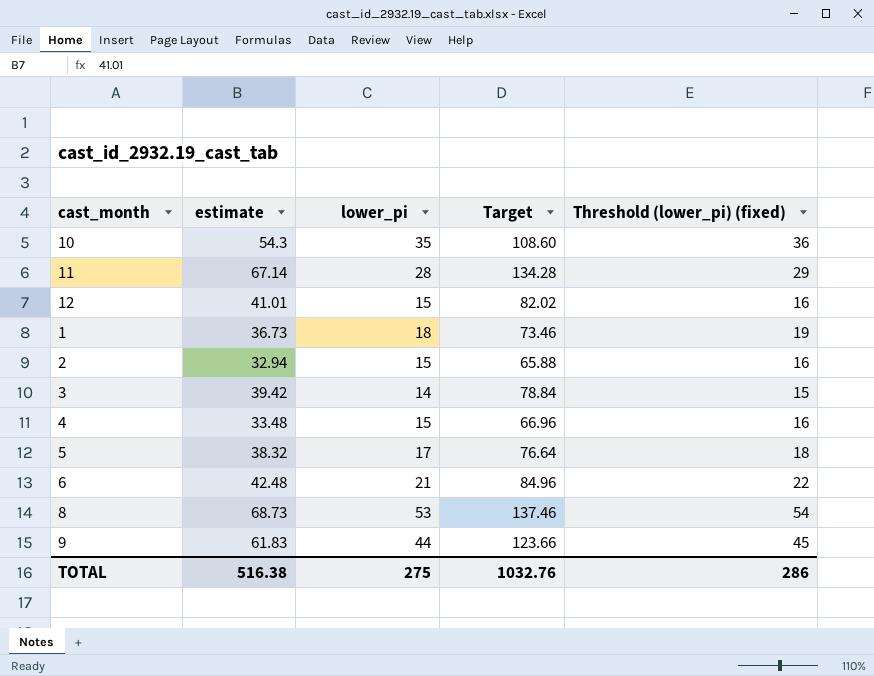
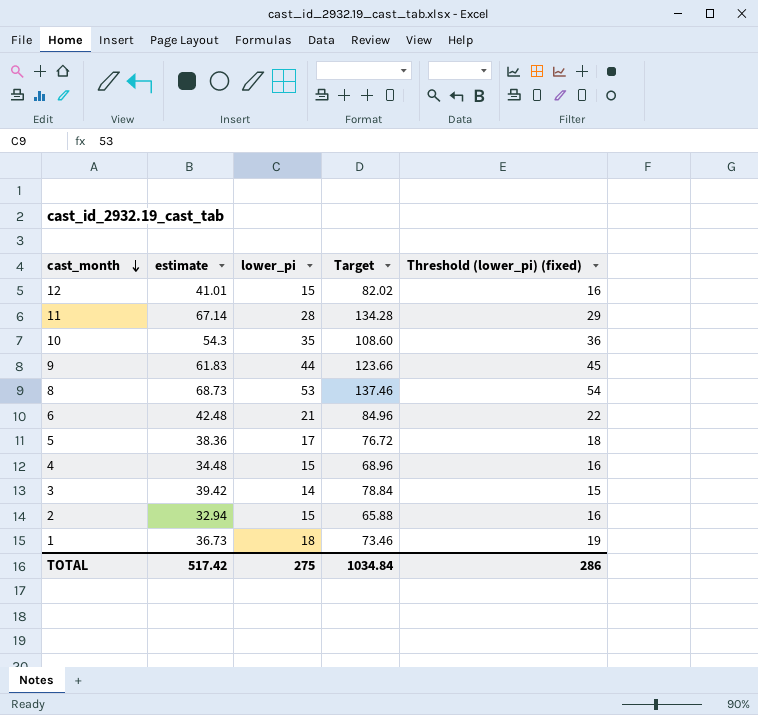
row order: none -> cast_month descending
5 | estimate: 38.32 -> 38.36
5 | Target: 76.64 -> 76.72
4 | estimate: 33.48 -> 34.48
4 | Target: 66.96 -> 68.96
TOTAL | estimate: 516.38 -> 517.42
TOTAL | Target: 1032.76 -> 1034.84

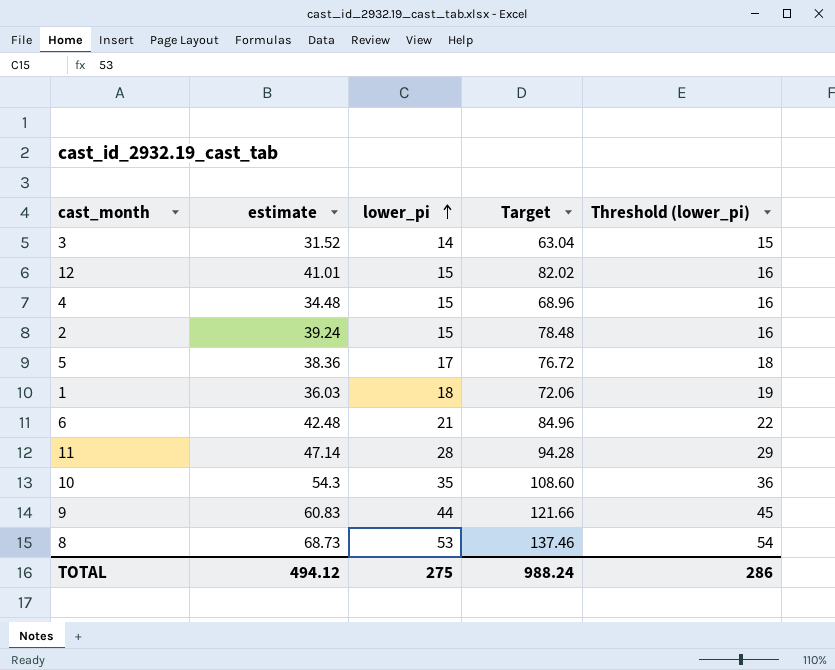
row order: cast_month descending -> lower_pi ascending
column name: Threshold (lower_pi) (fixed) -> Threshold (lower_pi)
3 | estimate: 39.42 -> 31.52
3 | Target: 78.84 -> 63.04
2 | estimate: 32.94 -> 39.24
2 | Target: 65.88 -> 78.48
1 | estimate: 36.73 -> 36.03
1 | Target: 73.46 -> 72.06
11 | estimate: 67.14 -> 47.14
11 | Target: 134.28 -> 94.28
9 | estimate: 61.83 -> 60.83
9 | Target: 123.66 -> 121.66
TOTAL | estimate: 517.42 -> 494.12
TOTAL | Target: 1034.84 -> 988.24

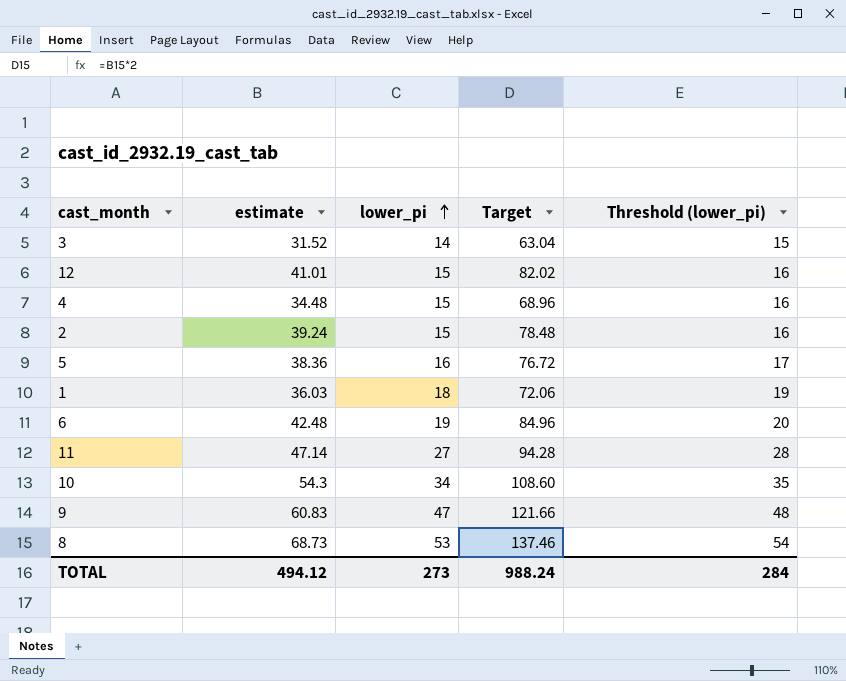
5 | lower_pi: 17 -> 16
5 | Threshold (lower_pi): 18 -> 17
6 | lower_pi: 21 -> 19
6 | Threshold (lower_pi): 22 -> 20
11 | lower_pi: 28 -> 27
11 | Threshold (lower_pi): 29 -> 28
10 | lower_pi: 35 -> 34
10 | Threshold (lower_pi): 36 -> 35
9 | lower_pi: 44 -> 47
9 | Threshold (lower_pi): 45 -> 48
TOTAL | lower_pi: 275 -> 273
TOTAL | Threshold (lower_pi): 286 -> 284

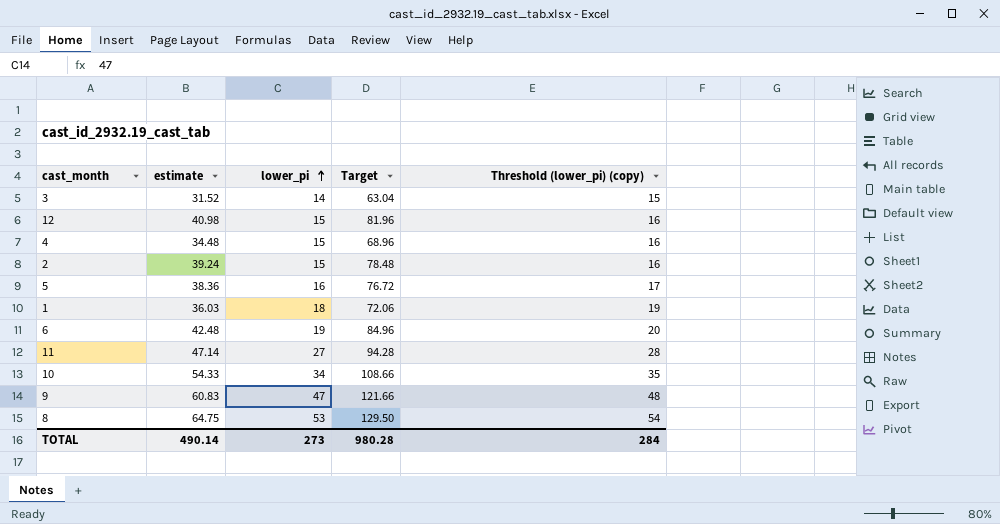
column name: Threshold (lower_pi) -> Threshold (lower_pi) (copy)
12 | estimate: 41.01 -> 40.98
12 | Target: 82.02 -> 81.96
10 | estimate: 54.3 -> 54.33
10 | Target: 108.60 -> 108.66
8 | estimate: 68.73 -> 64.75
8 | Target: 137.46 -> 129.50
TOTAL | estimate: 494.12 -> 490.14
TOTAL | Target: 988.24 -> 980.28

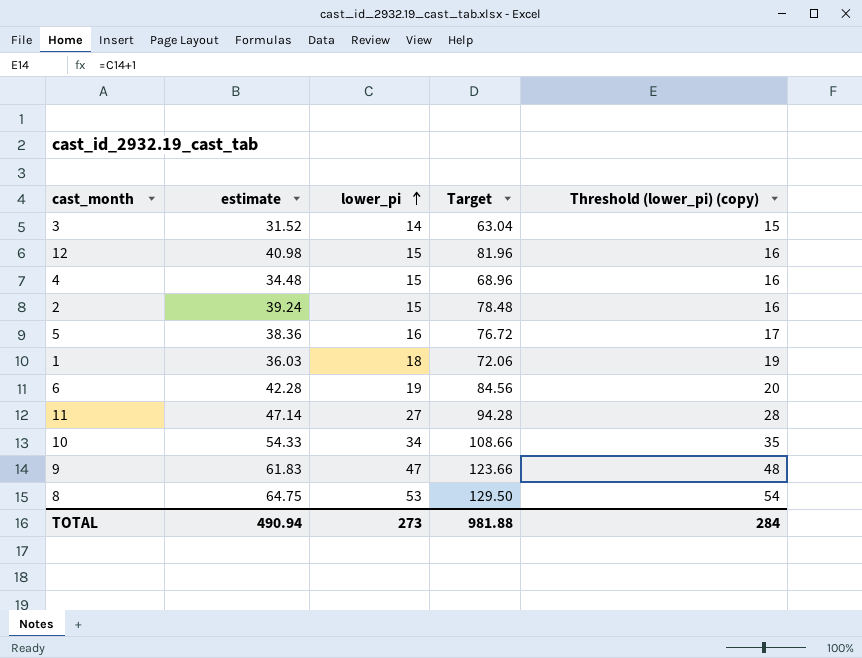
6 | estimate: 42.48 -> 42.28
6 | Target: 84.96 -> 84.56
9 | estimate: 60.83 -> 61.83
9 | Target: 121.66 -> 123.66
TOTAL | estimate: 490.14 -> 490.94
TOTAL | Target: 980.28 -> 981.88

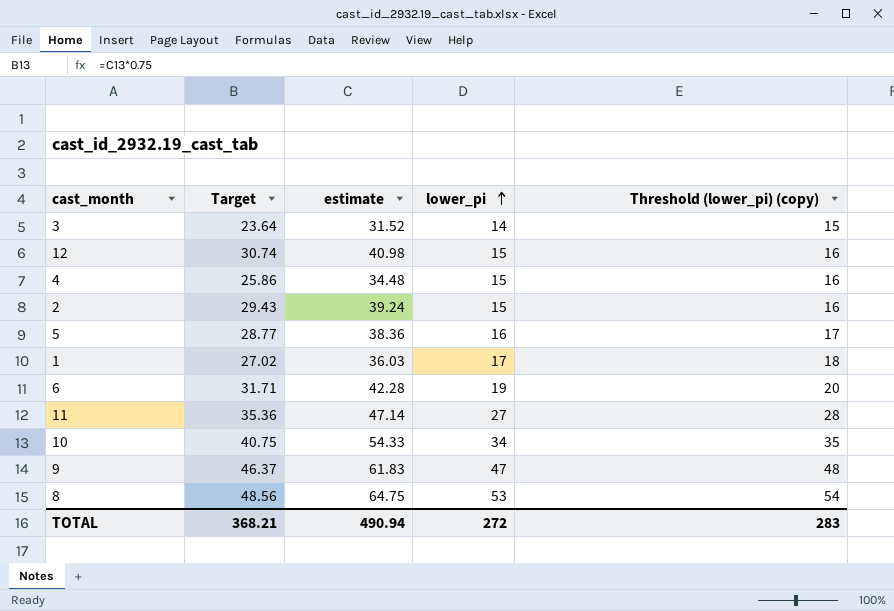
column Target | formula: [estimate] * 2 -> [estimate] * 0.75
column Target | position: 4 -> 2
1 | lower_pi: 18 -> 17
1 | Threshold (lower_pi) (copy): 19 -> 18
TOTAL | Target: 981.88 -> 368.21
TOTAL | lower_pi: 273 -> 272
TOTAL | Threshold (lower_pi) (copy): 284 -> 283

